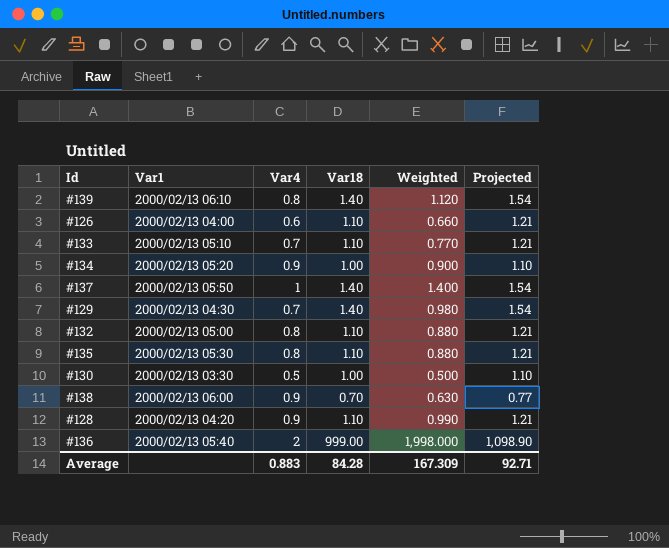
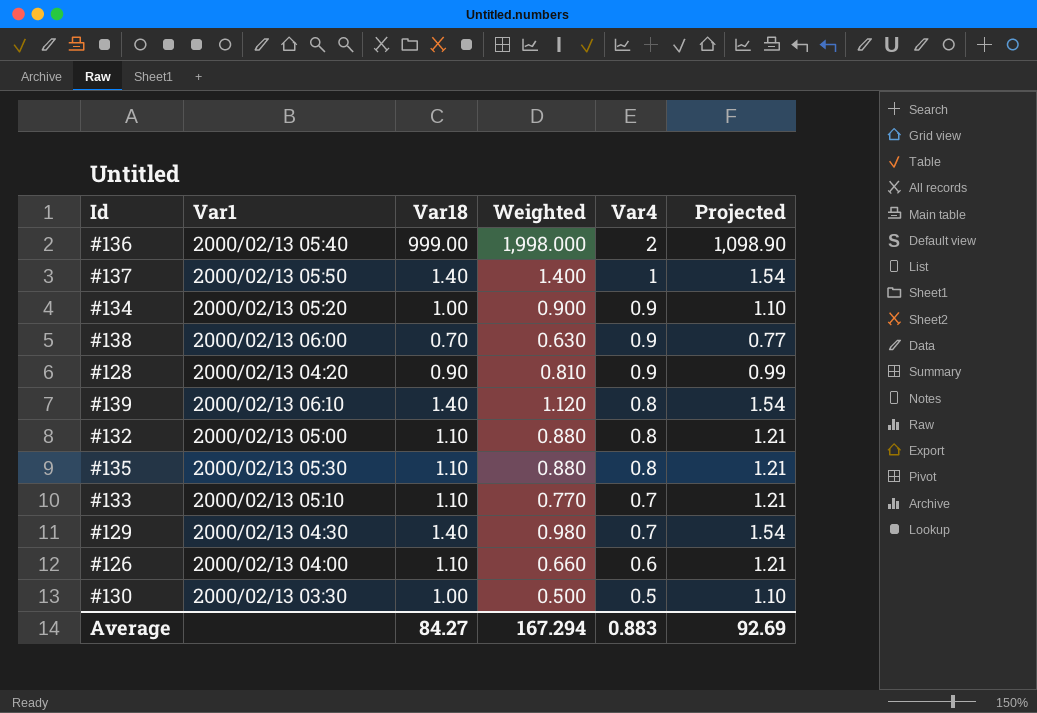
row order: none -> Var4 descending
column Var4 | position: 3 -> 5
#128 | Var18: 1.10 -> 0.90
#128 | Weighted: 0.990 -> 0.810
#128 | Projected: 1.21 -> 0.99
Average | Var18: 84.28 -> 84.27
Average | Weighted: 167.309 -> 167.294
Average | Projected: 92.71 -> 92.69

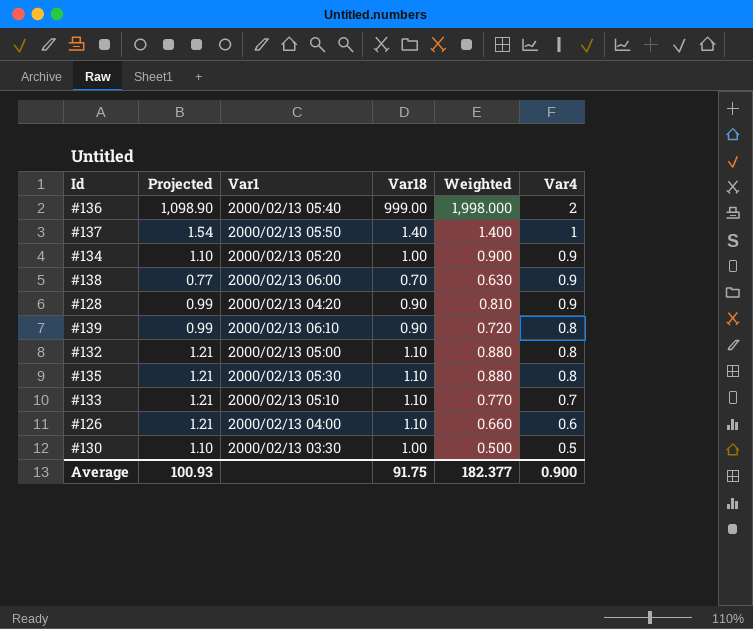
column Projected | position: 6 -> 2
row #129: 2000/02/13 04:30 | 1.40 | 0.980 | 0.7 | 1.54 -> none
#139 | Projected: 1.54 -> 0.99
#139 | Var18: 1.40 -> 0.90
#139 | Weighted: 1.120 -> 0.720
Average | Projected: 92.69 -> 100.93
Average | Var18: 84.27 -> 91.75
Average | Weighted: 167.294 -> 182.377
Average | Var4: 0.883 -> 0.900

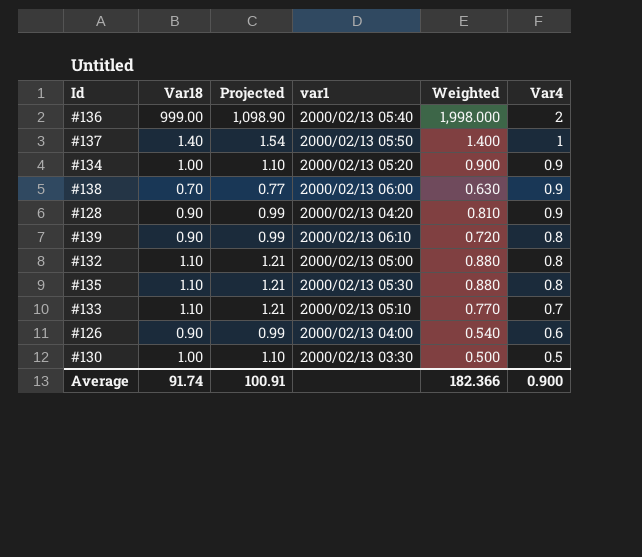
column Var18 | position: 4 -> 2
column name: Var1 -> var1
#126 | Var18: 1.10 -> 0.90
#126 | Projected: 1.21 -> 0.99
#126 | Weighted: 0.660 -> 0.540
Average | Var18: 91.75 -> 91.74
Average | Projected: 100.93 -> 100.91
Average | Weighted: 182.377 -> 182.366

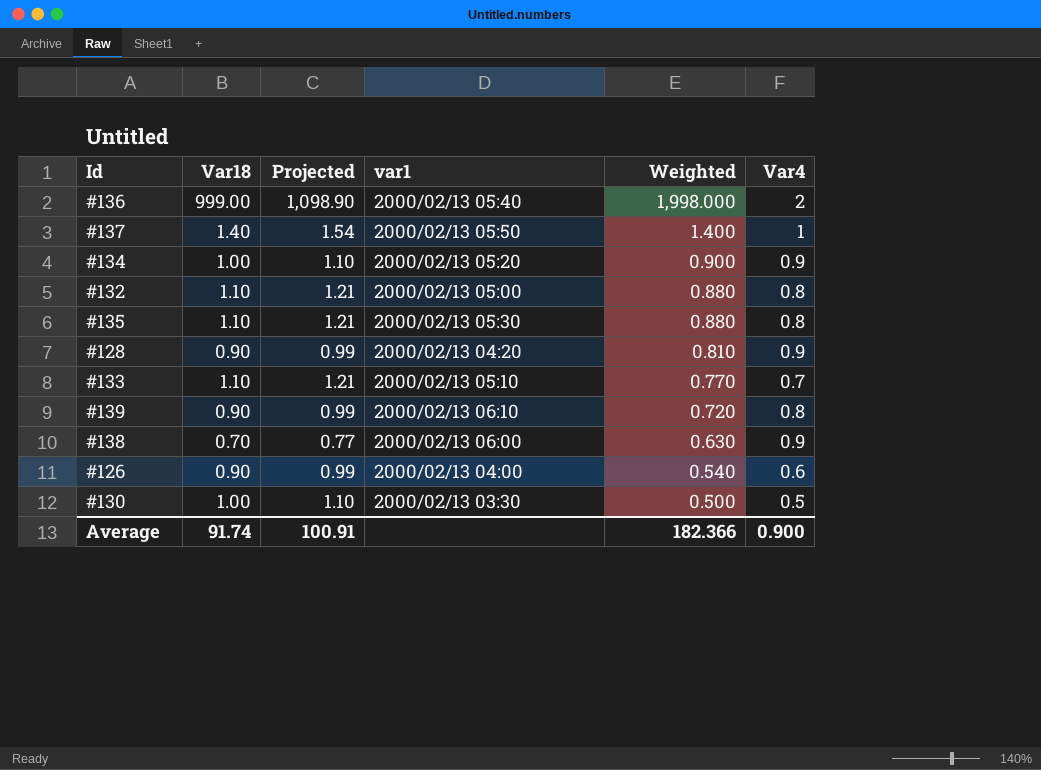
row order: Var4 descending -> Weighted descending

